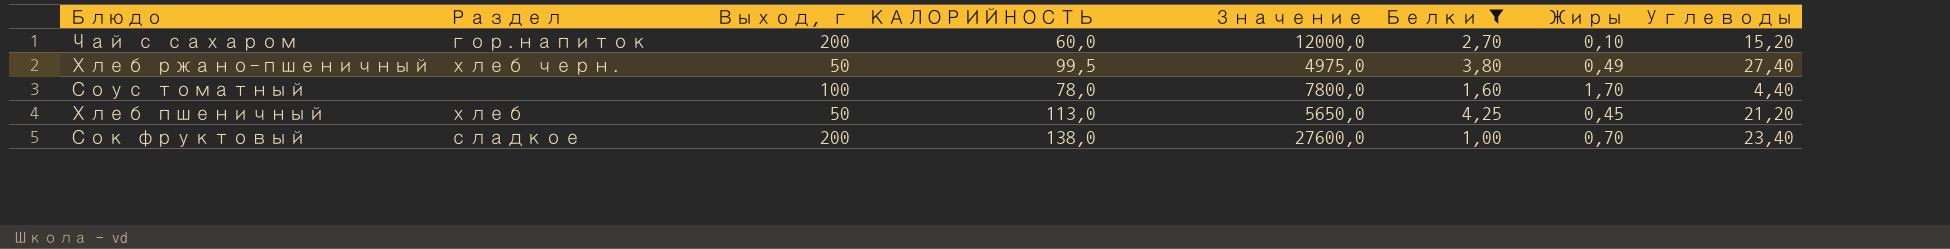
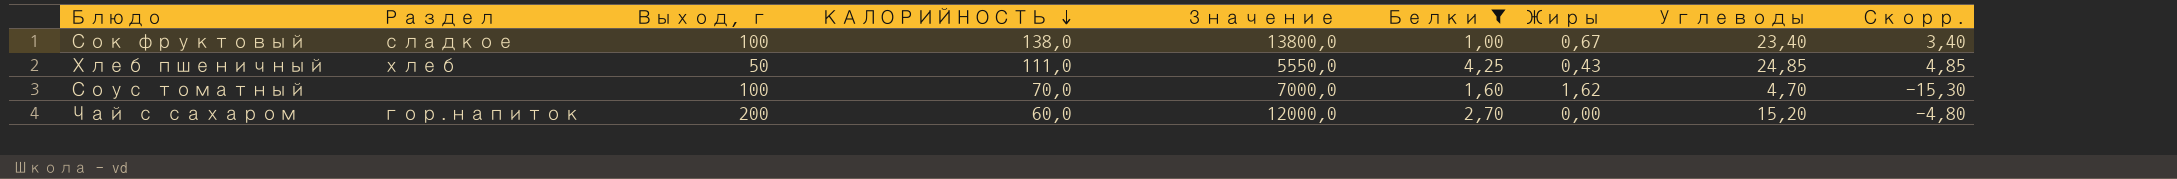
row order: none -> КАЛОРИЙНОСТЬ descending
column Скорр. | formula: none -> [Углеводы] - 20
row Хлеб ржано-пшеничный: хлеб черн. | 50 | 99,5 | 4975,0 | 3,80 | 0,49 | 27,40 -> none
Сок фруктовый | Выход, г: 200 -> 100
Сок фруктовый | Значение: 27600,0 -> 13800,0
Сок фруктовый | Жиры: 0,70 -> 0,67
Хлеб пшеничный | КАЛОРИЙНОСТЬ: 113,0 -> 111,0
Хлеб пшеничный | Значение: 5650,0 -> 5550,0
Хлеб пшеничный | Жиры: 0,45 -> 0,43
Хлеб пшеничный | Углеводы: 21,20 -> 24,85
Соус томатный | КАЛОРИЙНОСТЬ: 78,0 -> 70,0
Соус томатный | Значение: 7800,0 -> 7000,0
Соус томатный | Жиры: 1,70 -> 1,62
Соус томатный | Углеводы: 4,40 -> 4,70
Чай с сахаром | Жиры: 0,10 -> 0,00

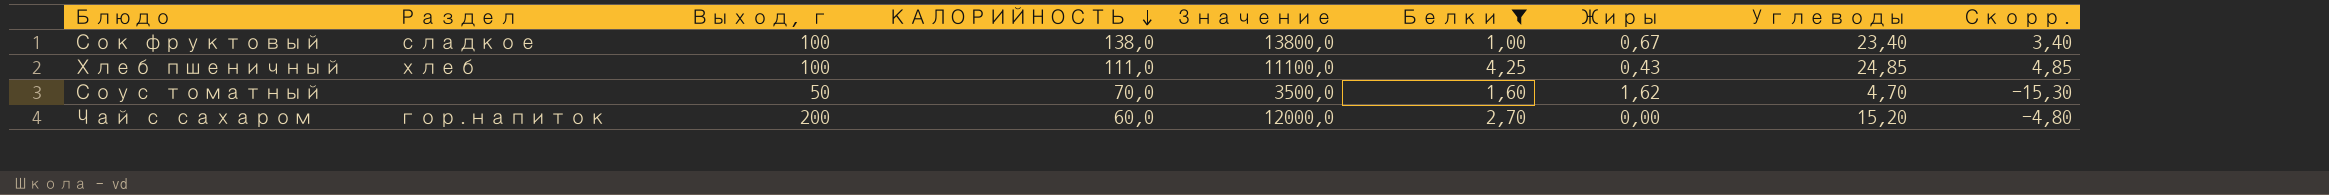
Хлеб пшеничный | Выход, г: 50 -> 100
Хлеб пшеничный | Значение: 5550,0 -> 11100,0
Соус томатный | Выход, г: 100 -> 50
Соус томатный | Значение: 7000,0 -> 3500,0

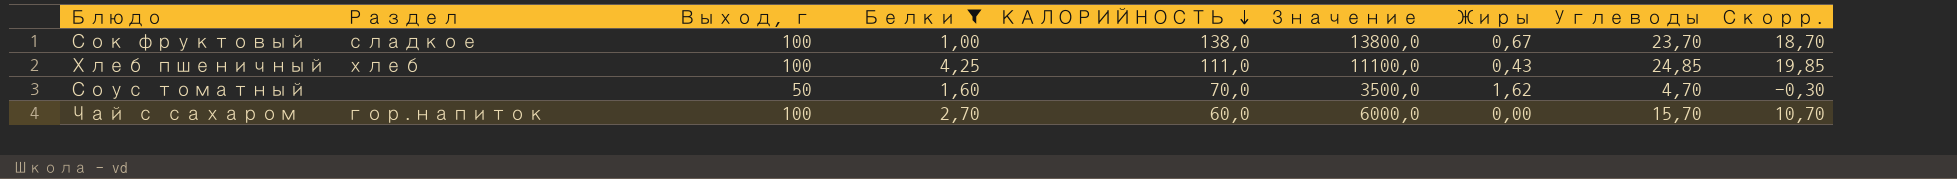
column Белки | position: 6 -> 4
column Скорр. | formula: [Углеводы] - 20 -> [Углеводы] - 5
Сок фруктовый | Углеводы: 23,40 -> 23,70
Чай с сахаром | Выход, г: 200 -> 100
Чай с сахаром | Значение: 12000,0 -> 6000,0
Чай с сахаром | Углеводы: 15,20 -> 15,70

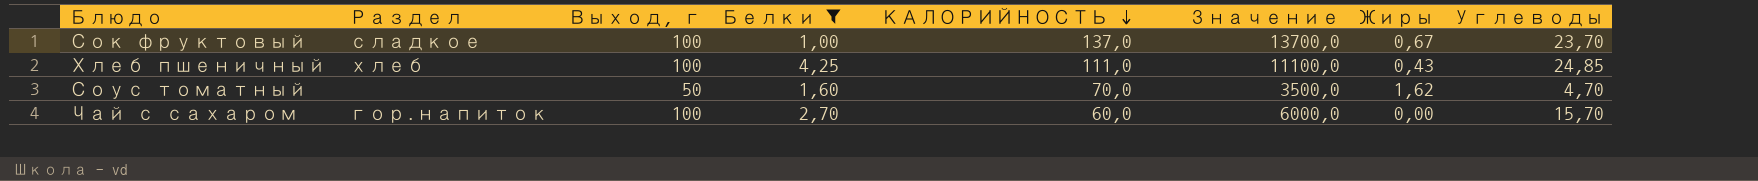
column Скорр. | formula: [Углеводы] - 5 -> none
Сок фруктовый | КАЛОРИЙНОСТЬ: 138,0 -> 137,0
Сок фруктовый | Значение: 13800,0 -> 13700,0

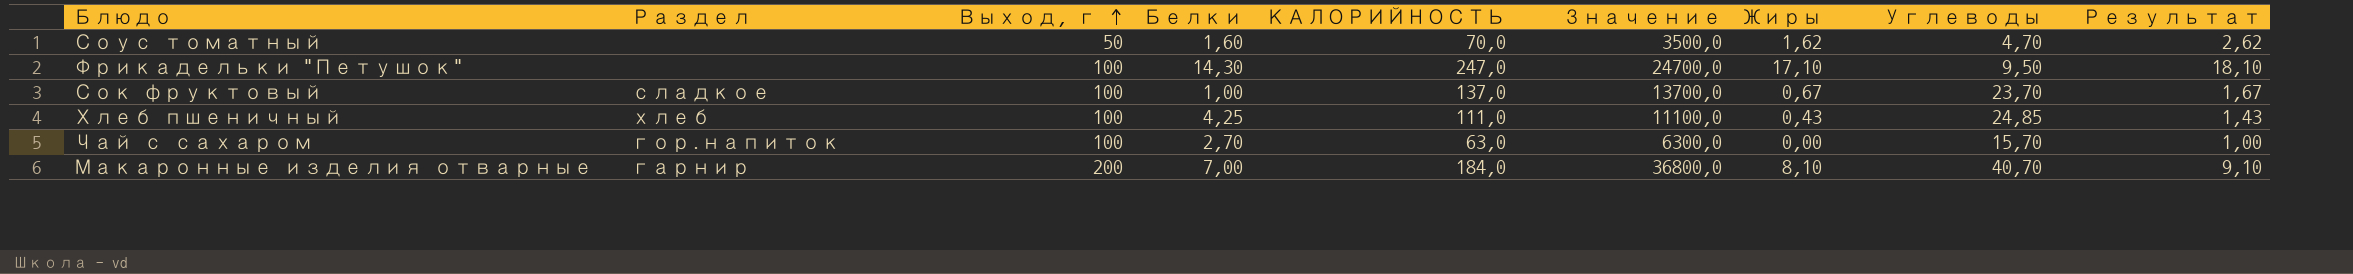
filter: Белки <= 4,25 -> none
row order: КАЛОРИЙНОСТЬ descending -> Выход, г ascending
column Результат | formula: none -> [Жиры] + 1
Чай с сахаром | КАЛОРИЙНОСТЬ: 60,0 -> 63,0
Чай с сахаром | Значение: 6000,0 -> 6300,0

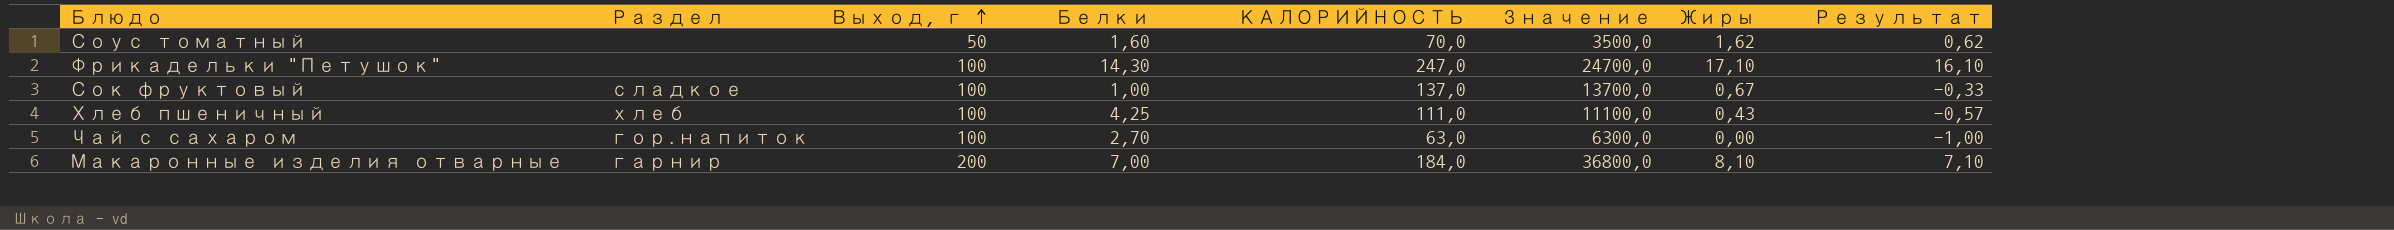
column Углеводы | position: 8 -> none
column Результат | formula: [Жиры] + 1 -> [Жиры] - 1

